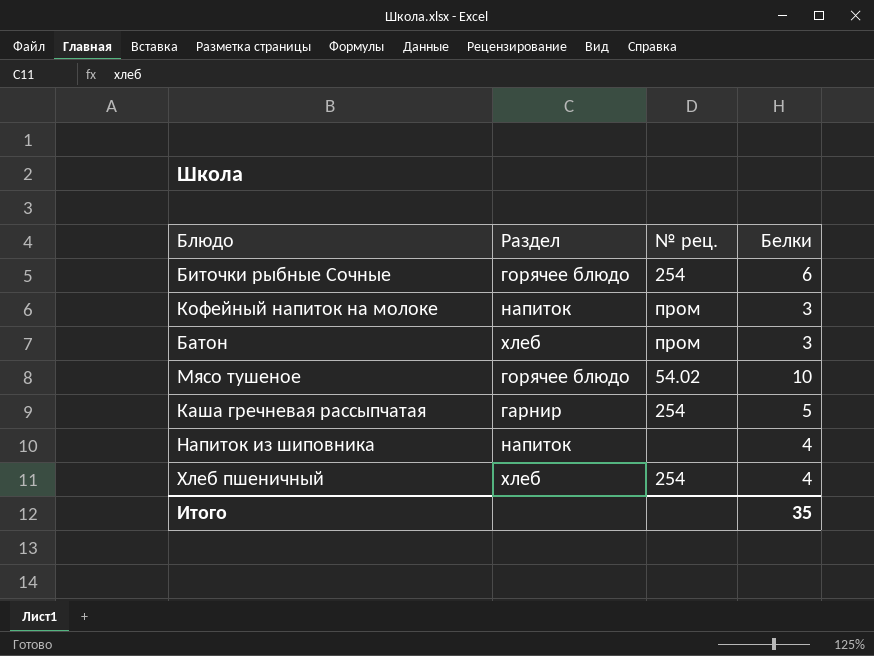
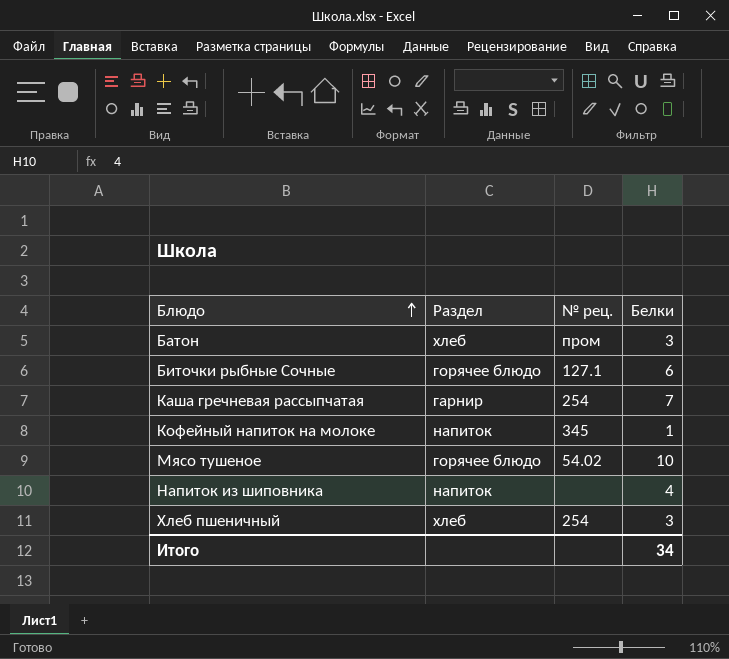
row order: none -> Блюдо ascending
Биточки рыбные Сочные | № рец.: 254 -> 127.1
Каша гречневая рассыпчатая | Белки: 5 -> 7
Кофейный напиток на молоке | № рец.: пром -> 345
Кофейный напиток на молоке | Белки: 3 -> 1
Хлеб пшеничный | Белки: 4 -> 3
Итого | Белки: 35 -> 34

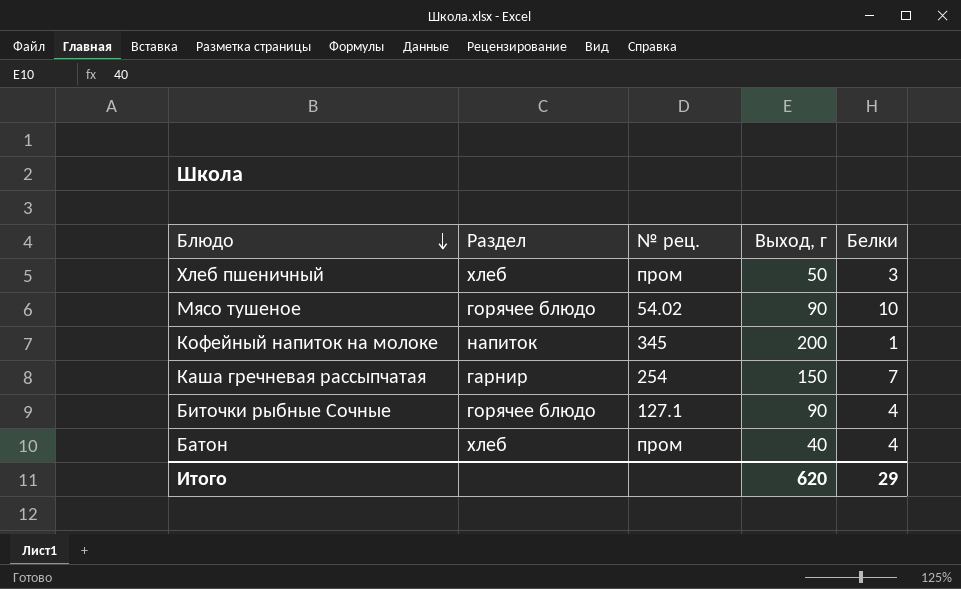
row order: Блюдо ascending -> Блюдо descending
column Выход, г | position: none -> 4
row Напиток из шиповника: напиток | none | 4 -> none
Хлеб пшеничный | № рец.: 254 -> пром
Биточки рыбные Сочные | Белки: 6 -> 4
Батон | Белки: 3 -> 4
Итого | Белки: 34 -> 29

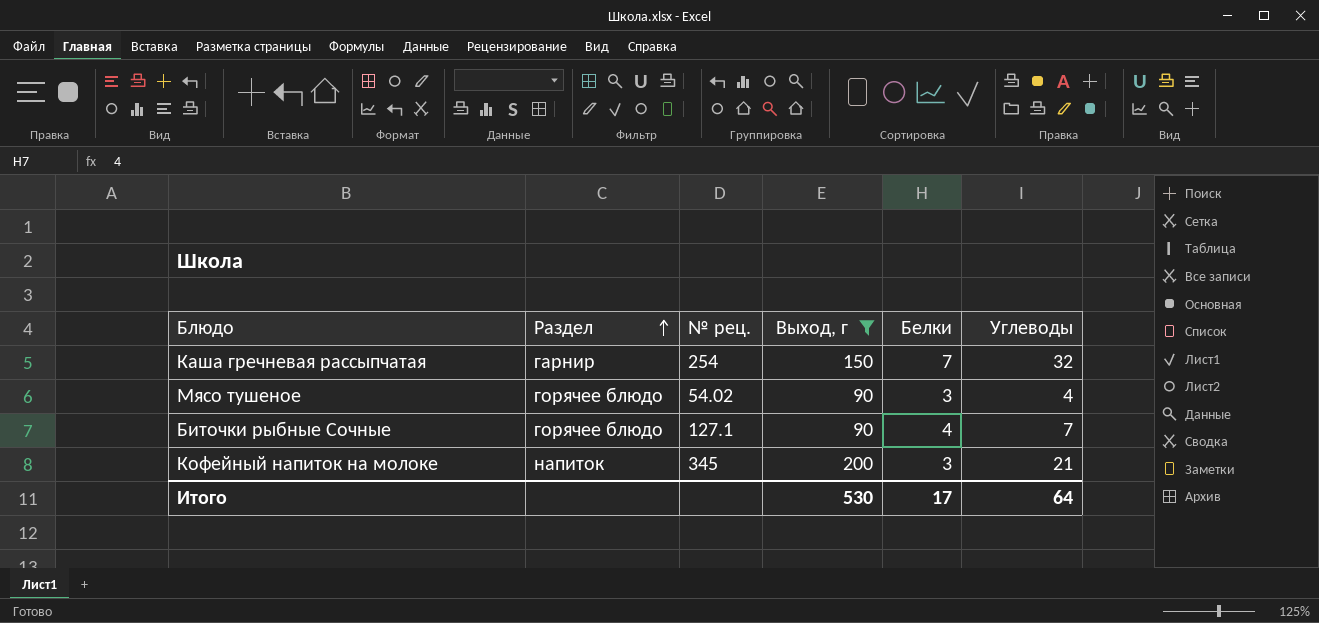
filter: none -> Выход, г >= 90
row order: Блюдо descending -> Раздел ascending
column Углеводы | position: none -> 6
Мясо тушеное | Белки: 10 -> 3
Кофейный напиток на молоке | Белки: 1 -> 3
Итого | Выход, г: 620 -> 530
Итого | Белки: 29 -> 17

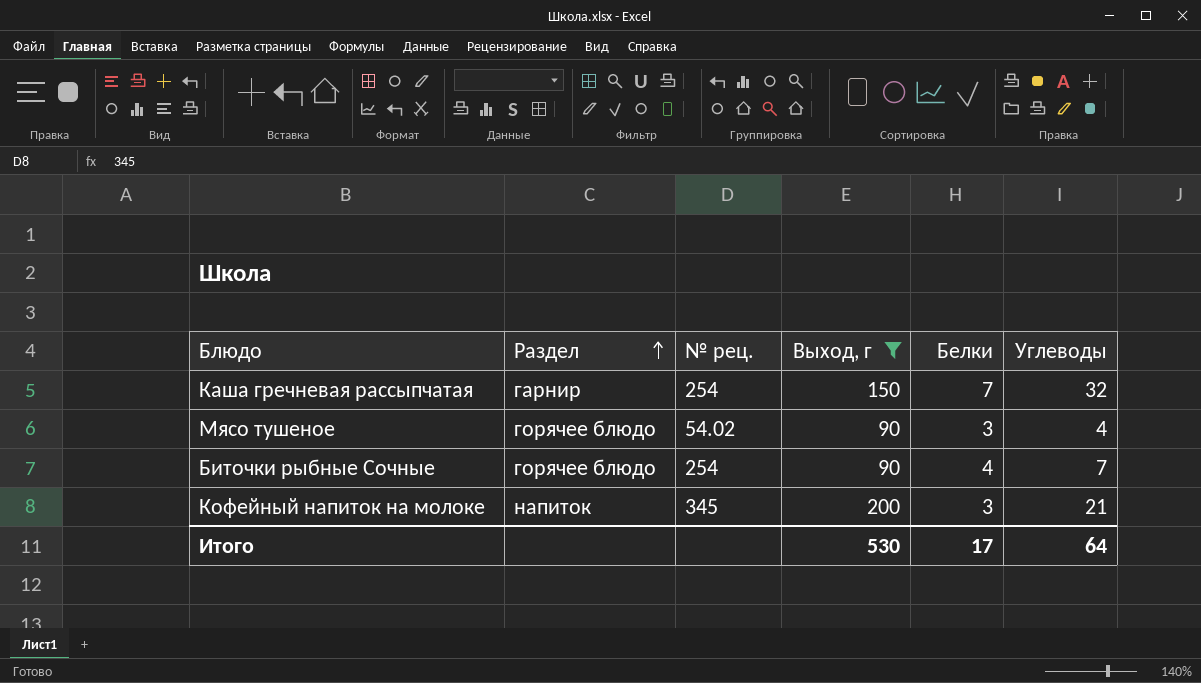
Биточки рыбные Сочные | № рец.: 127.1 -> 254

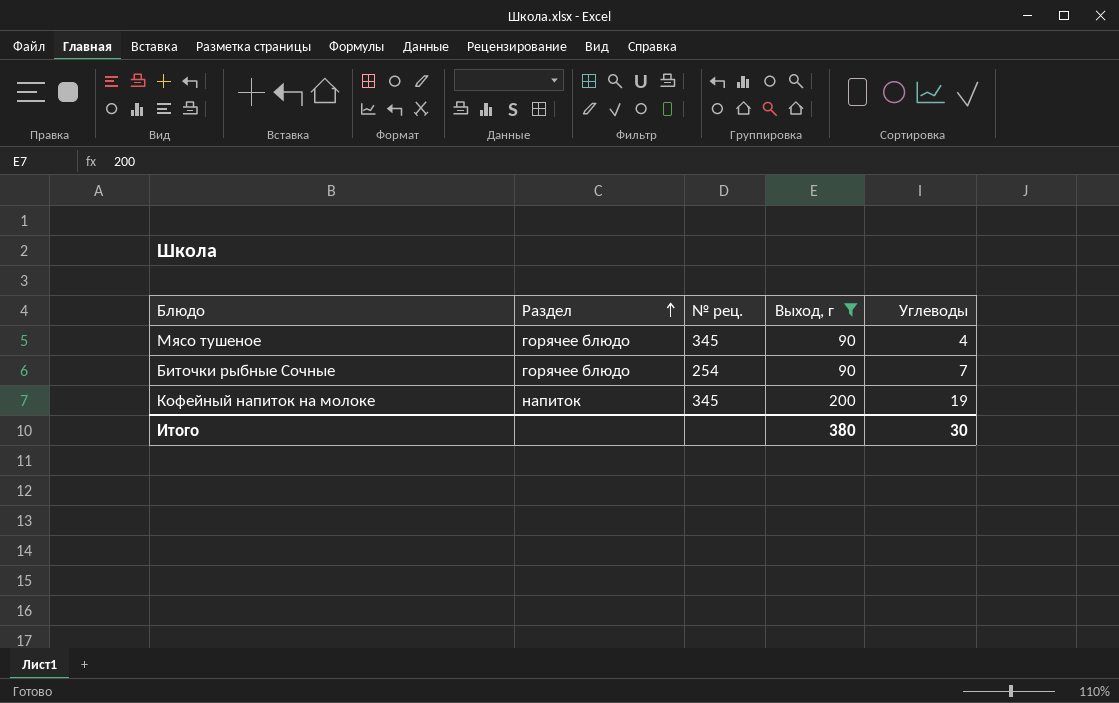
column Белки | position: 5 -> none
row Каша гречневая рассыпчатая: гарнир | 254 | 150 | 7 | 32 -> none
Мясо тушеное | № рец.: 54.02 -> 345
Кофейный напиток на молоке | Углеводы: 21 -> 19
Итого | Выход, г: 530 -> 380
Итого | Углеводы: 64 -> 30

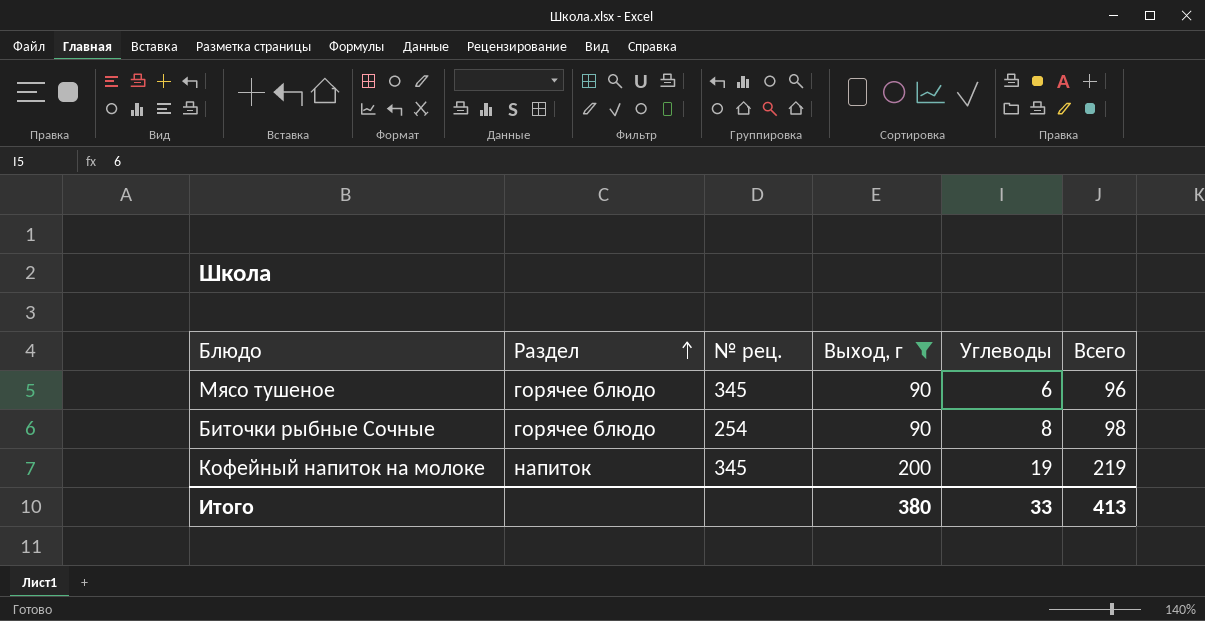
column Всего | formula: none -> [Выход, г] + [Углеводы]
Мясо тушеное | Углеводы: 4 -> 6
Биточки рыбные Сочные | Углеводы: 7 -> 8
Итого | Углеводы: 30 -> 33

